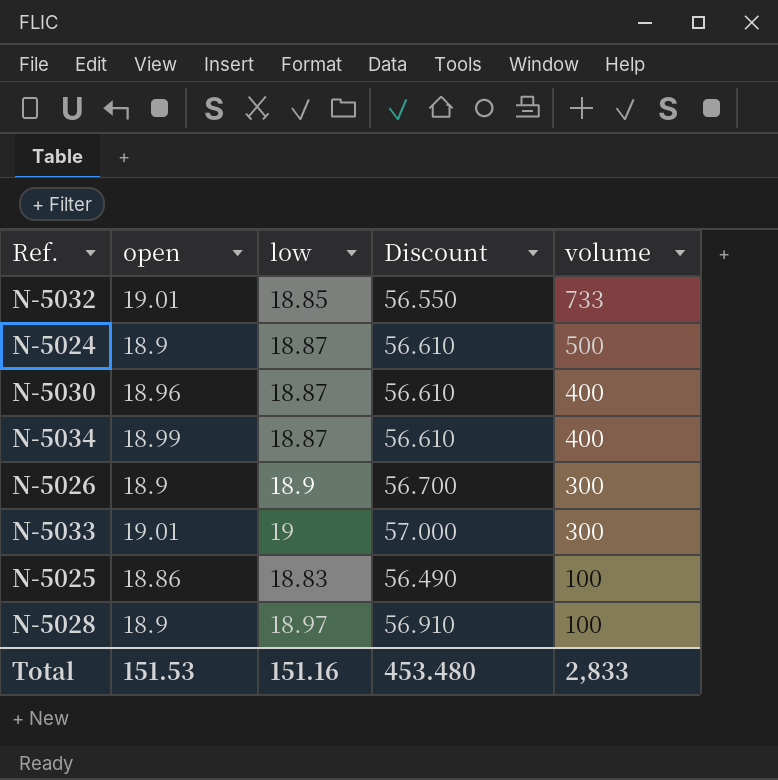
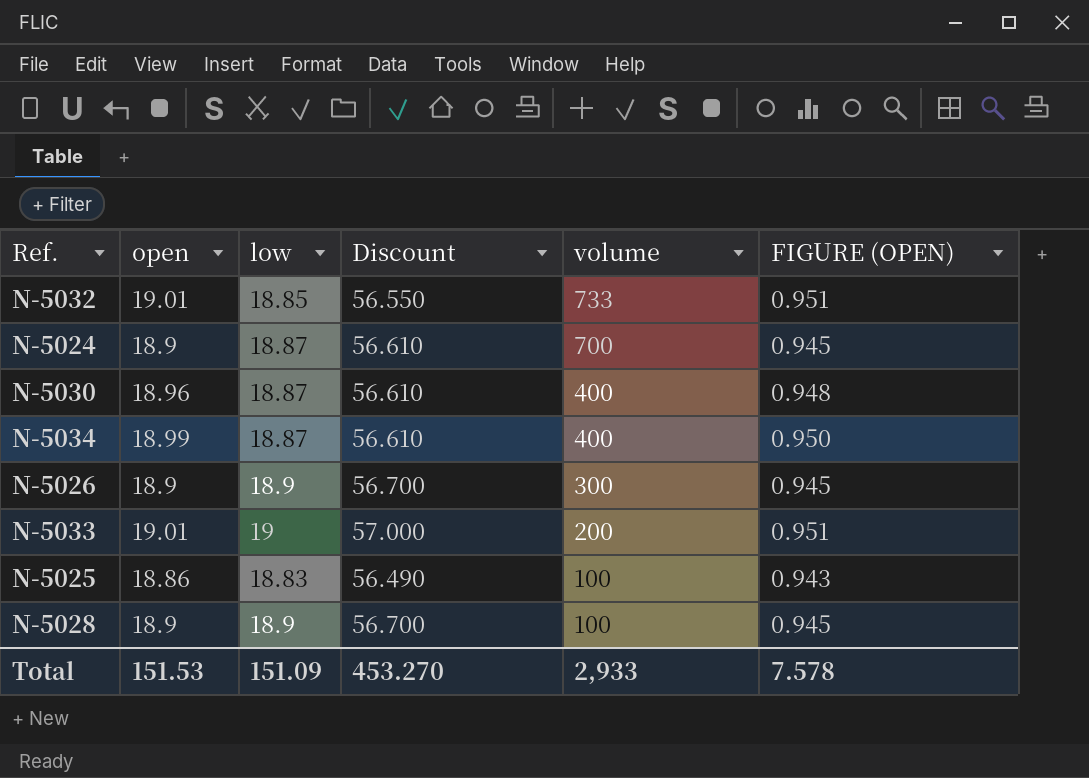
column FIGURE (OPEN) | formula: none -> [open] * 0.05
N-5024 | volume: 500 -> 700
N-5033 | volume: 300 -> 200
N-5028 | low: 18.97 -> 18.9
N-5028 | Discount: 56.910 -> 56.700
Total | low: 151.16 -> 151.09
Total | Discount: 453.480 -> 453.270
Total | volume: 2,833 -> 2,933

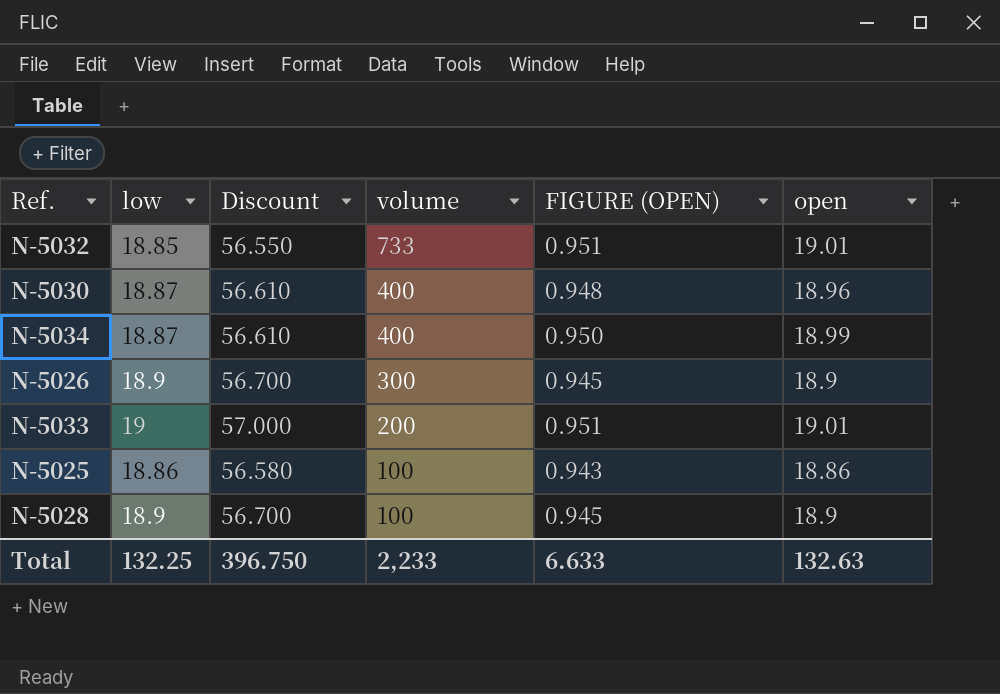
column open | position: 2 -> 6
row N-5024: 18.9 | 18.87 | 56.610 | 700 | 0.945 -> none
N-5025 | low: 18.83 -> 18.86
N-5025 | Discount: 56.490 -> 56.580
Total | low: 151.09 -> 132.25
Total | Discount: 453.270 -> 396.750
Total | volume: 2,933 -> 2,233
Total | FIGURE (OPEN): 7.578 -> 6.633
Total | open: 151.53 -> 132.63

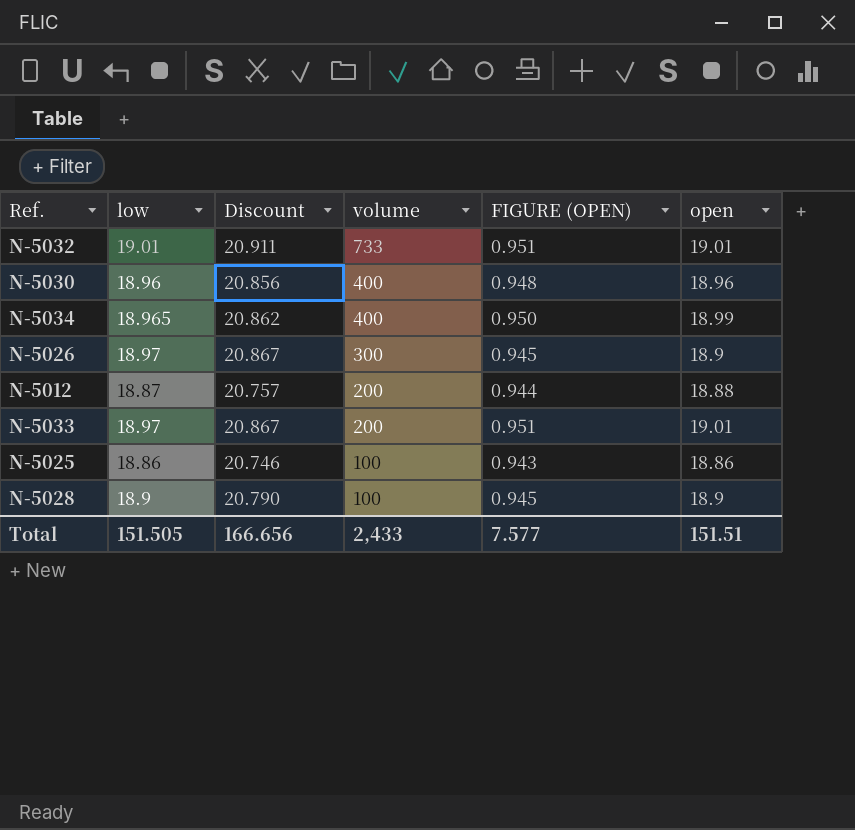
column Discount | formula: [low] * 3 -> [low] * 1.1
N-5032 | low: 18.85 -> 19.01
N-5030 | low: 18.87 -> 18.96
N-5034 | low: 18.87 -> 18.965
N-5026 | low: 18.9 -> 18.97
row N-5012: none -> 18.87 | 20.757 | 200 | 0.944 | 18.88
N-5033 | low: 19 -> 18.97
Total | low: 132.25 -> 151.505
Total | Discount: 396.750 -> 166.656
Total | volume: 2,233 -> 2,433
Total | FIGURE (OPEN): 6.633 -> 7.577
Total | open: 132.63 -> 151.51

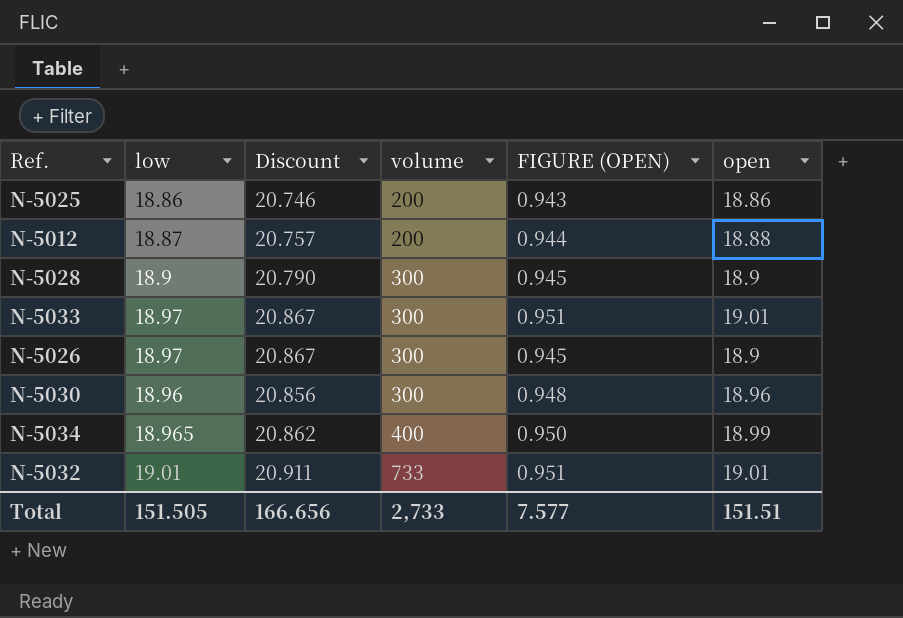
row order: volume descending -> volume ascending
N-5025 | volume: 100 -> 200
N-5028 | volume: 100 -> 300
N-5033 | volume: 200 -> 300
N-5030 | volume: 400 -> 300
Total | volume: 2,433 -> 2,733

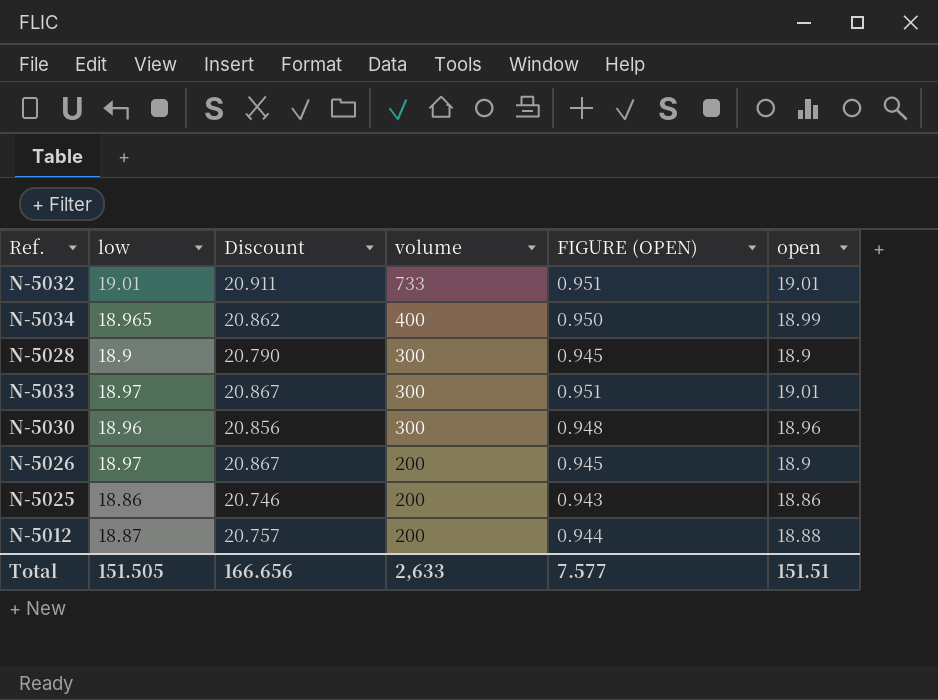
row order: volume ascending -> volume descending
N-5026 | volume: 300 -> 200
Total | volume: 2,733 -> 2,633

